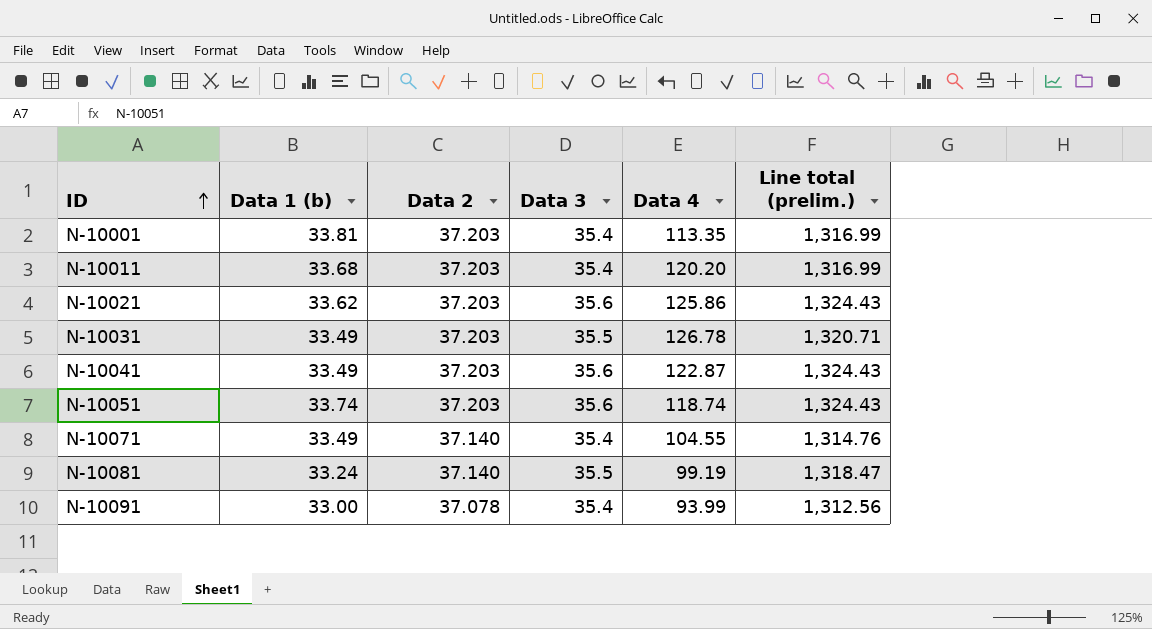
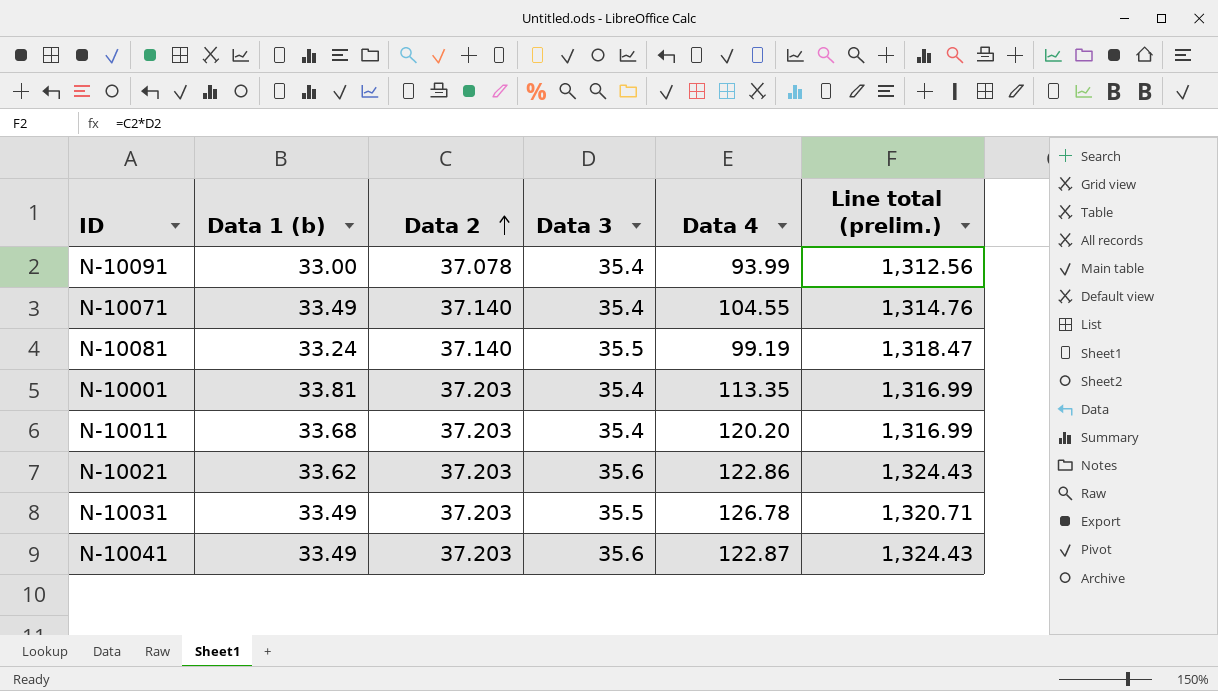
row order: ID ascending -> Data 2 ascending
row N-10051: 33.74 | 37.203 | 35.6 | 118.74 | 1,324.43 -> none
N-10021 | Data 4: 125.86 -> 122.86

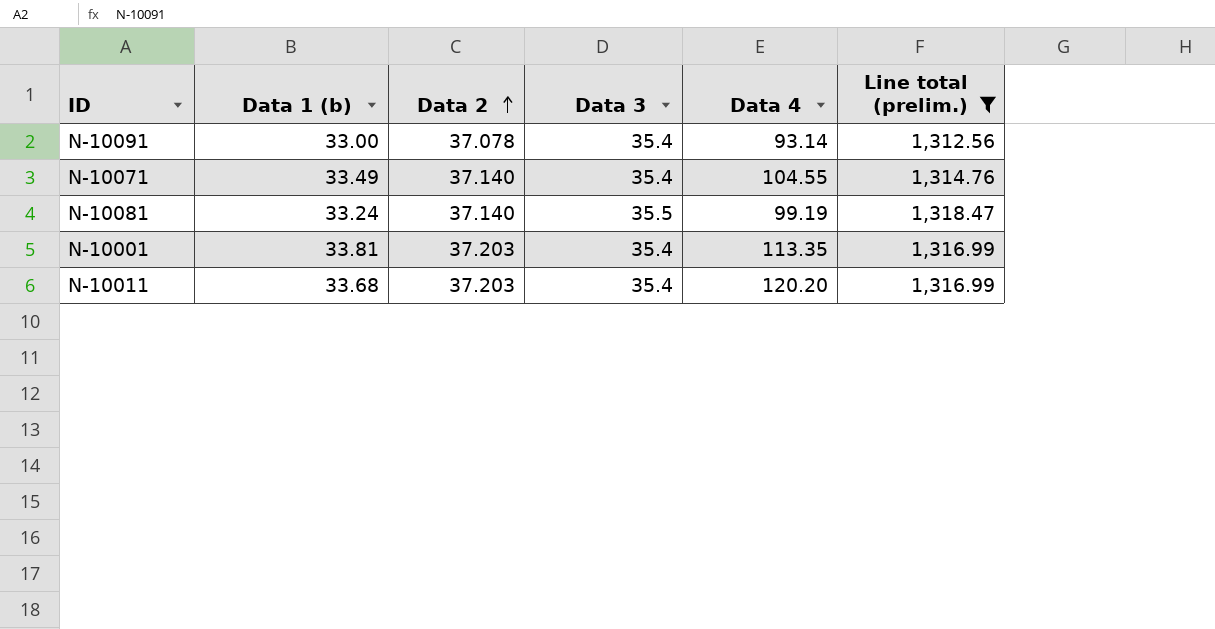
filter: none -> Line total (prelim.) <= 1,318.47
N-10091 | Data 4: 93.99 -> 93.14

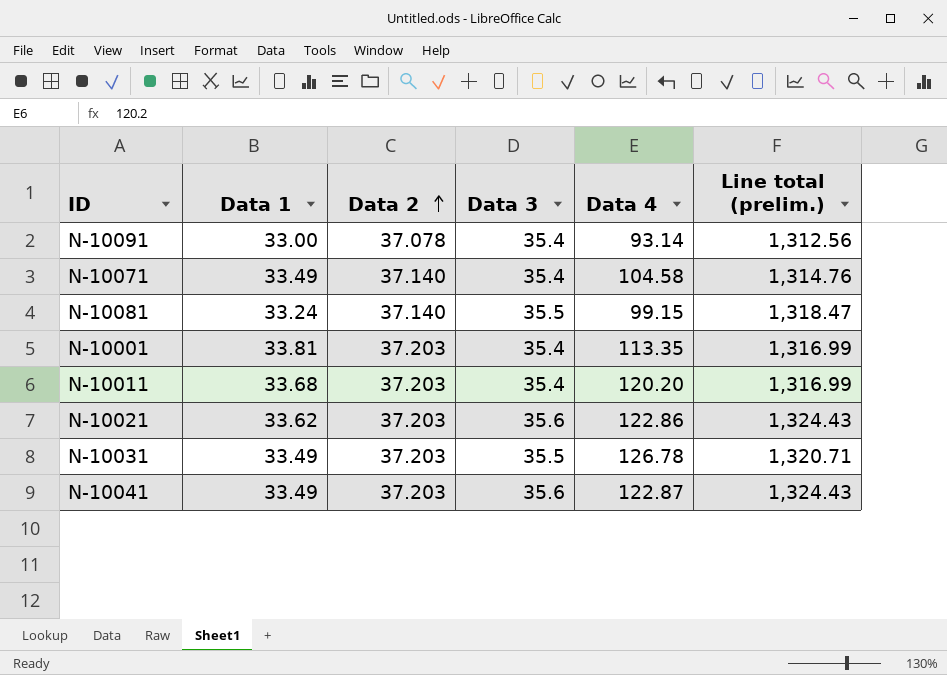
filter: Line total (prelim.) <= 1,318.47 -> none
column name: Data 1 (b) -> Data 1
N-10071 | Data 4: 104.55 -> 104.58
N-10081 | Data 4: 99.19 -> 99.15

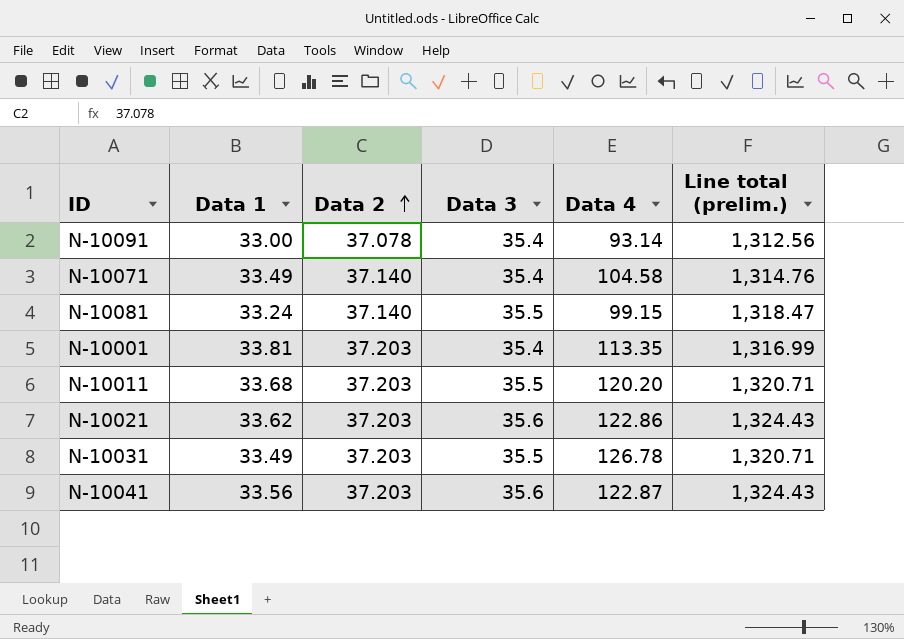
N-10011 | Data 3: 35.4 -> 35.5
N-10011 | Line total (prelim.): 1,316.99 -> 1,320.71
N-10041 | Data 1: 33.49 -> 33.56

